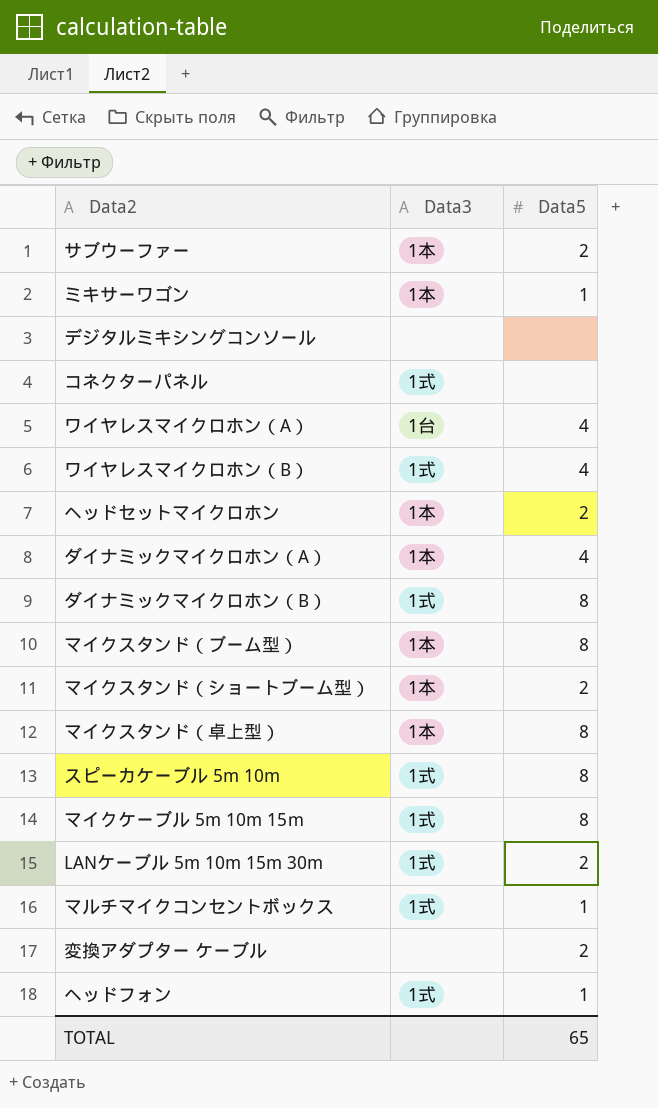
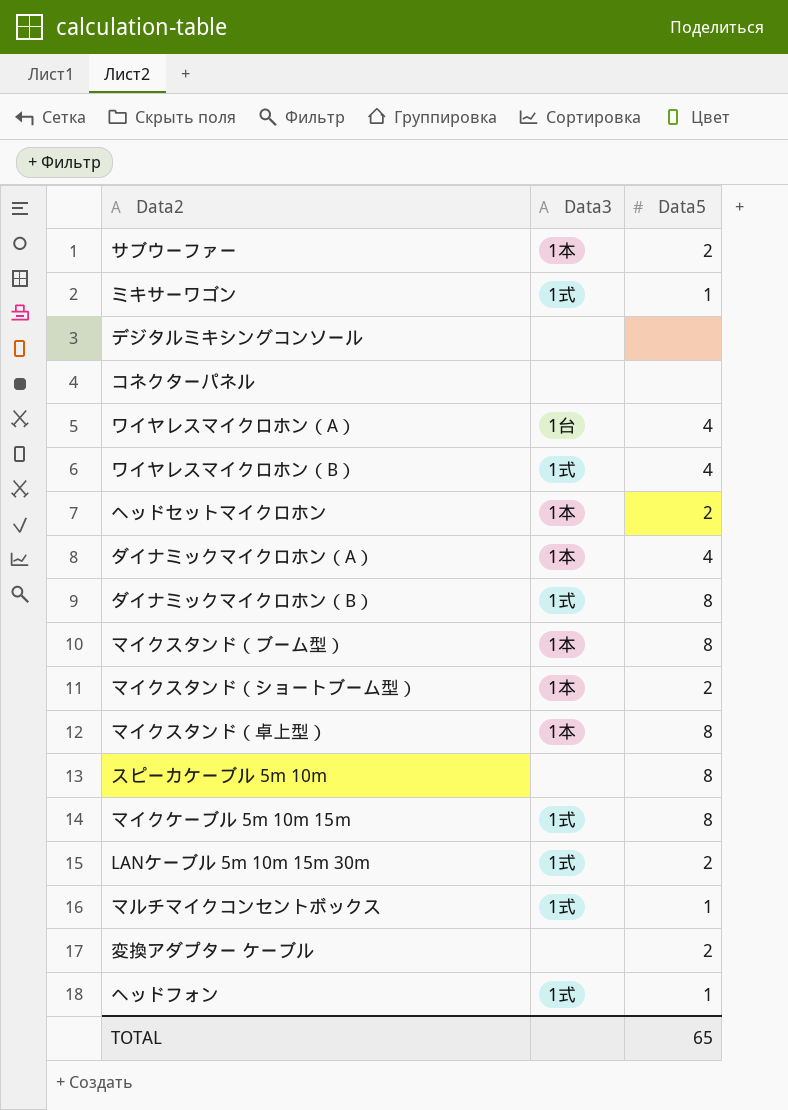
ミキサーワゴン | Data3: 1本 -> 1式
コネクターパネル | Data3: 1式 -> none
スピーカケーブル 5m 10m | Data3: 1式 -> none

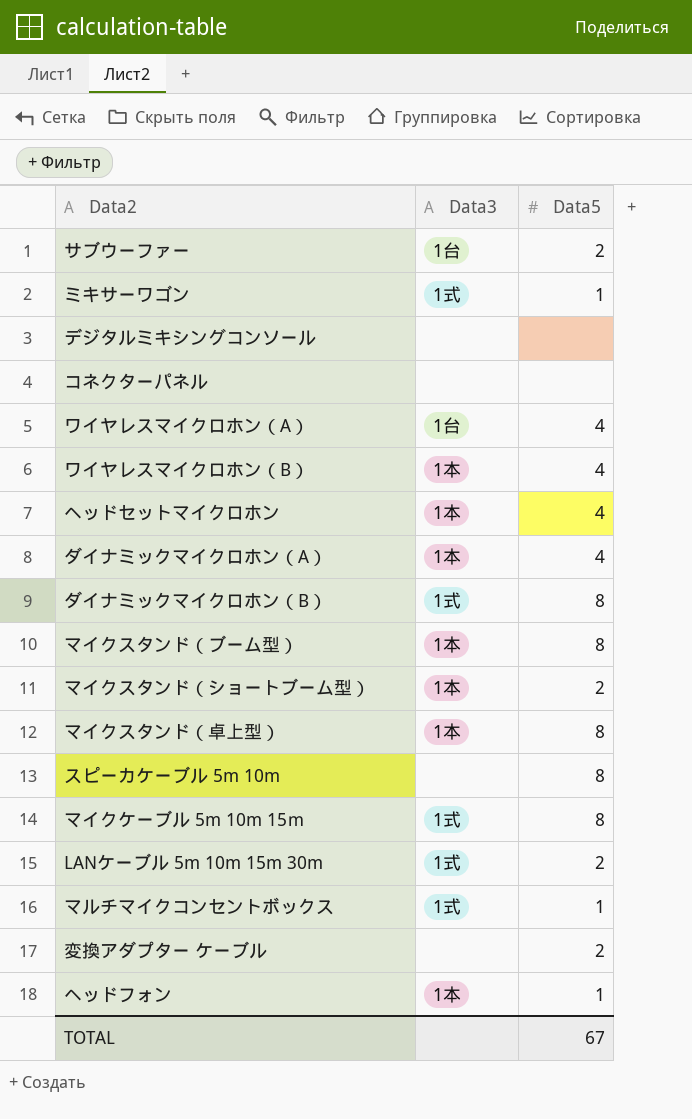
サブウーファー | Data3: 1本 -> 1台
ワイヤレスマイクロホン（B） | Data3: 1式 -> 1本
ヘッドセットマイクロホン | Data5: 2 -> 4
ヘッドフォン | Data3: 1式 -> 1本
TOTAL | Data5: 65 -> 67

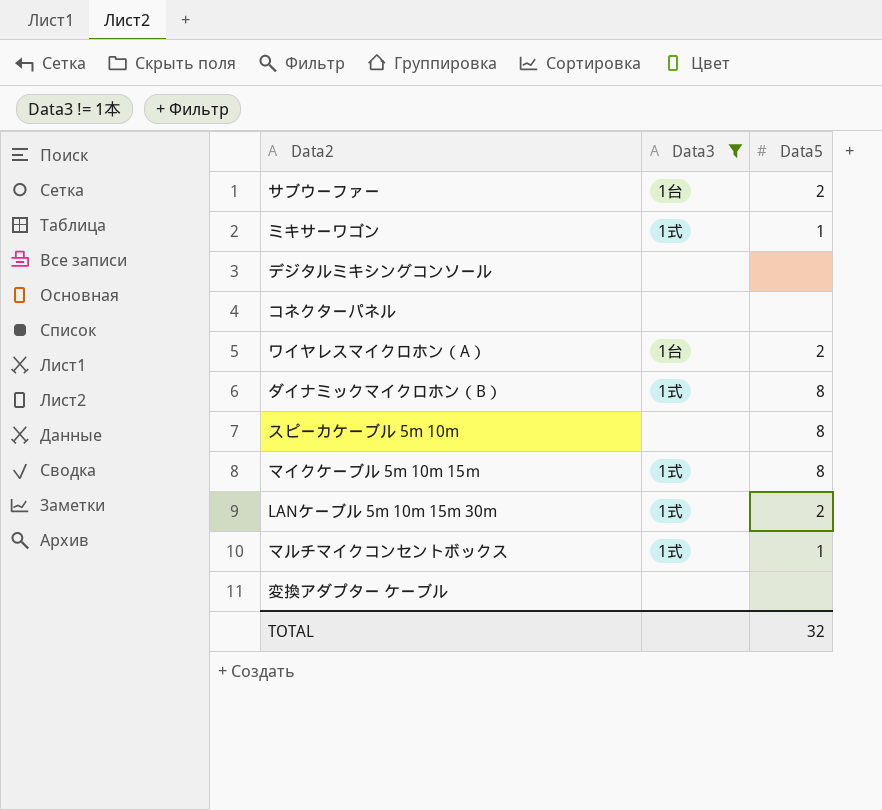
filter: none -> Data3 != 1本
ワイヤレスマイクロホン（A） | Data5: 4 -> 2
変換アダプター ケーブル | Data5: 2 -> none
TOTAL | Data5: 67 -> 32

